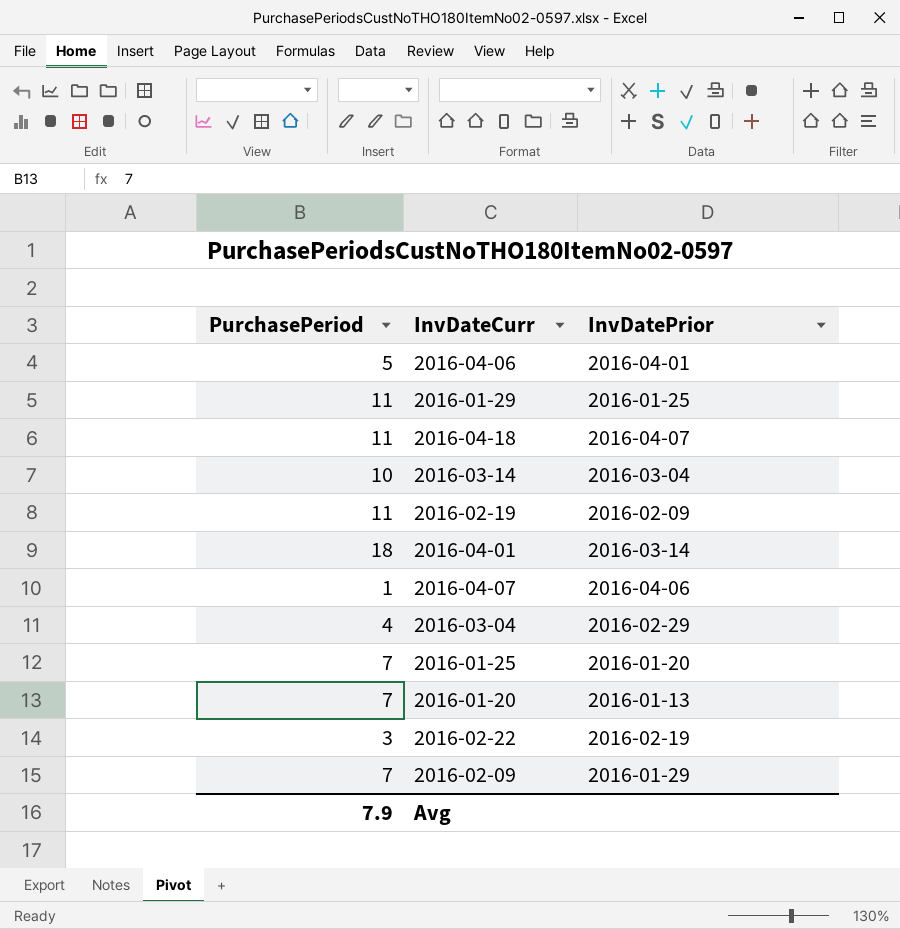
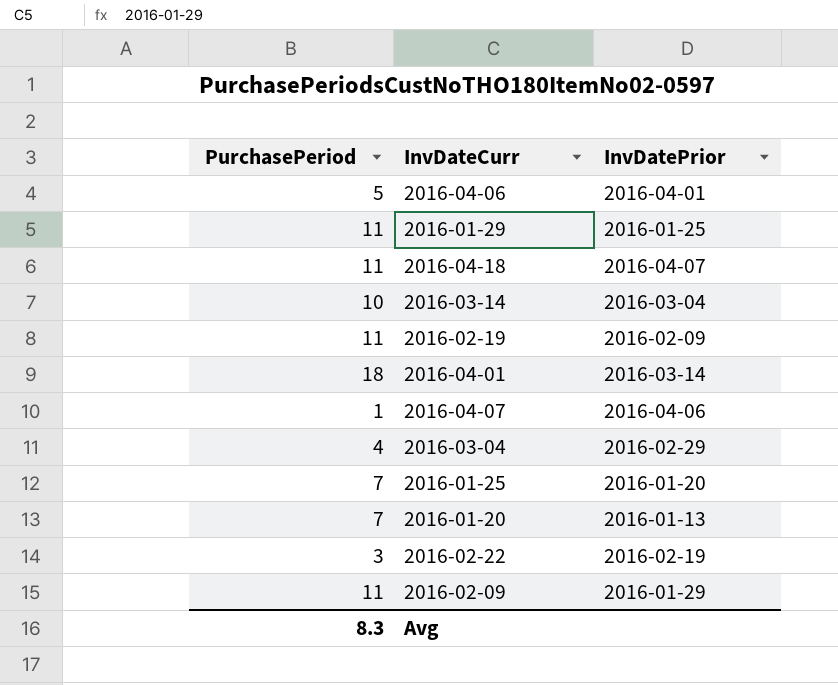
2016-02-09 | PurchasePeriod: 7 -> 11
Avg | PurchasePeriod: 7.9 -> 8.3

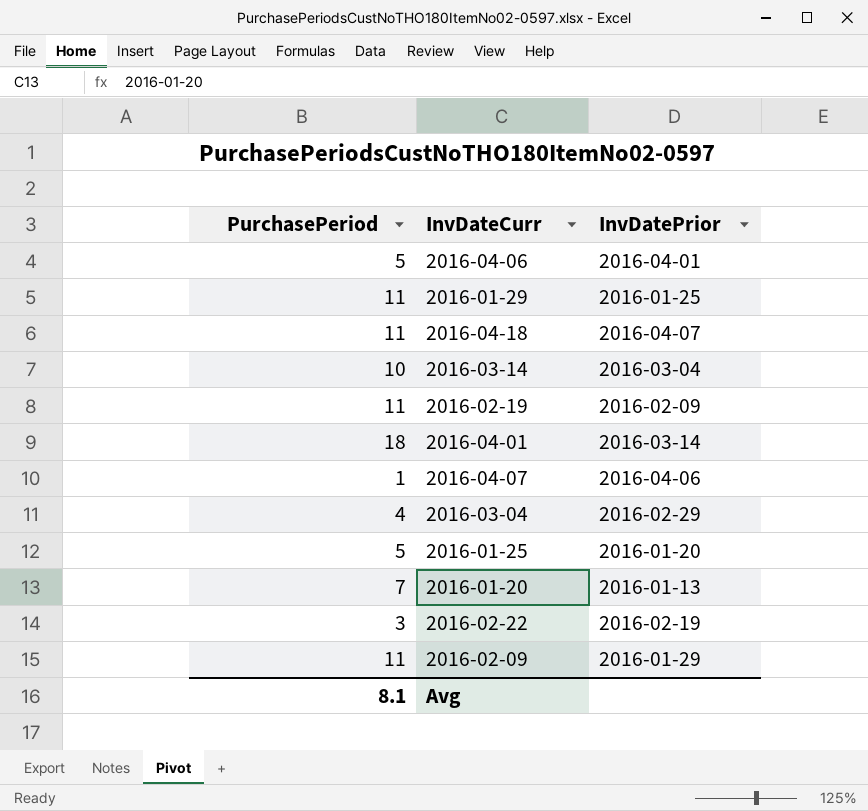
2016-01-25 | PurchasePeriod: 7 -> 5
Avg | PurchasePeriod: 8.3 -> 8.1

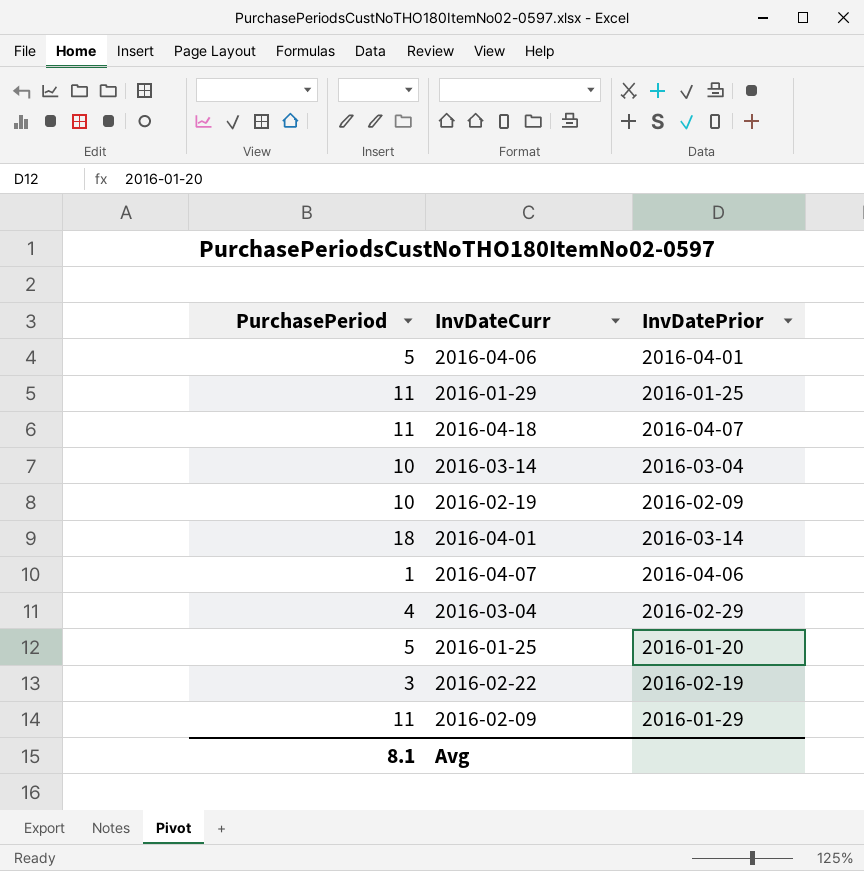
row 2016-01-20: 7 | 2016-01-13 -> none
2016-02-19 | PurchasePeriod: 11 -> 10

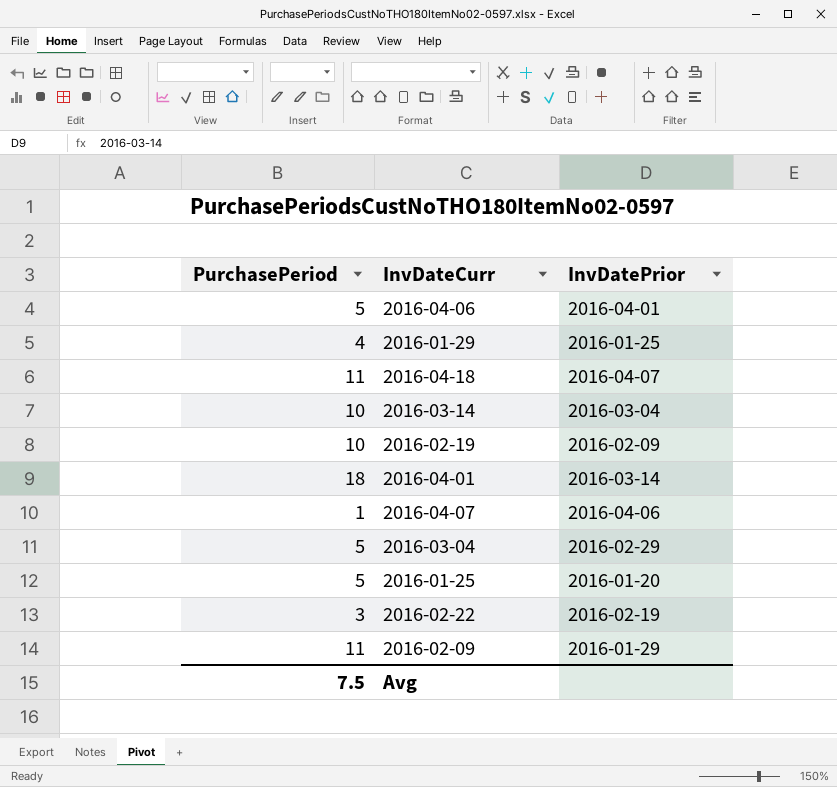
2016-01-29 | PurchasePeriod: 11 -> 4
2016-03-04 | PurchasePeriod: 4 -> 5
Avg | PurchasePeriod: 8.1 -> 7.5

